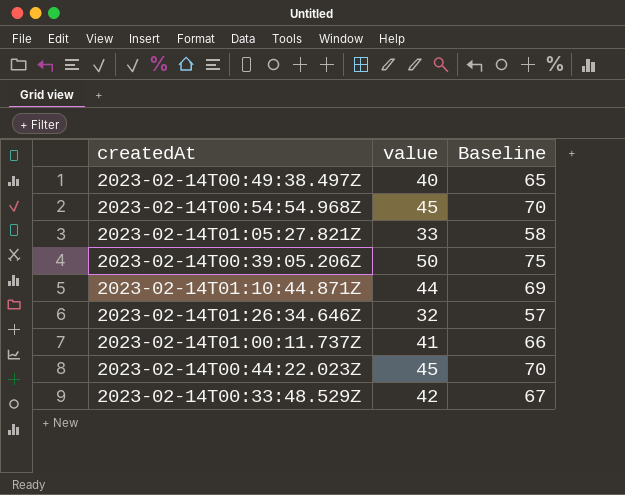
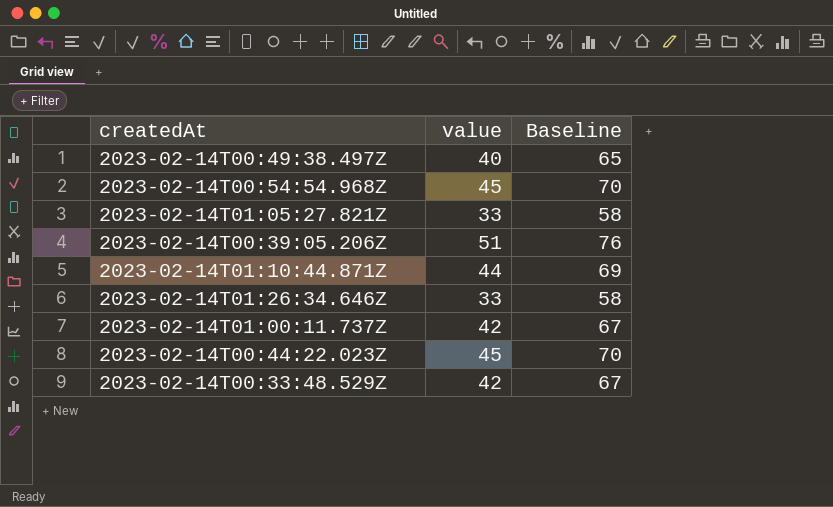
2023-02-14T00:39:05.206Z | value: 50 -> 51
2023-02-14T00:39:05.206Z | Baseline: 75 -> 76
2023-02-14T01:26:34.646Z | value: 32 -> 33
2023-02-14T01:26:34.646Z | Baseline: 57 -> 58
2023-02-14T01:00:11.737Z | value: 41 -> 42
2023-02-14T01:00:11.737Z | Baseline: 66 -> 67

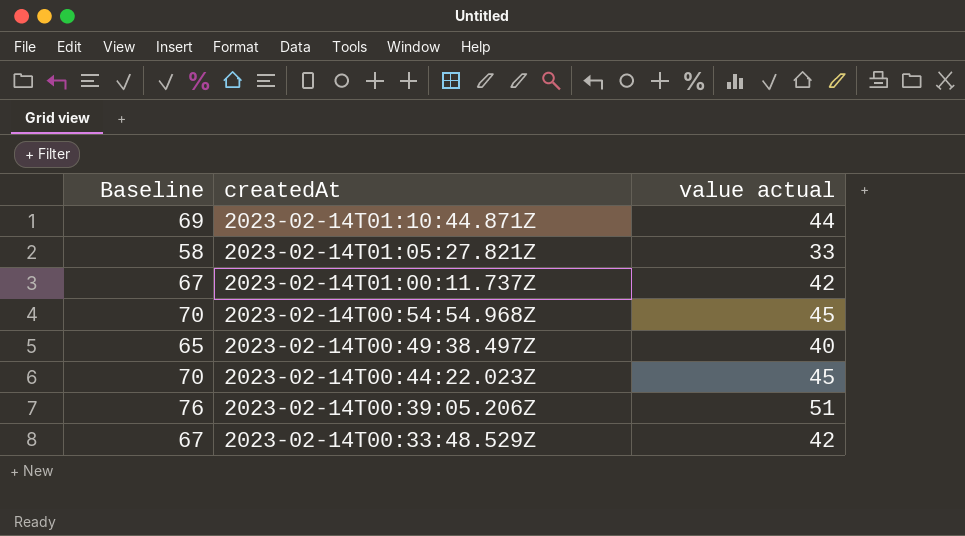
row order: none -> createdAt descending
column Baseline | position: 3 -> 1
column name: value -> value actual
row 2023-02-14T01:26:34.646Z: 33 | 58 -> none

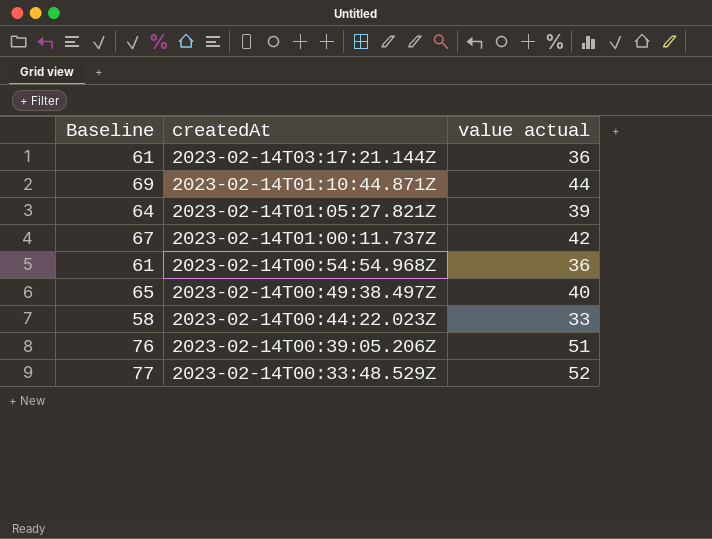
row 2023-02-14T03:17:21.144Z: none -> 61 | 36
2023-02-14T01:05:27.821Z | Baseline: 58 -> 64
2023-02-14T01:05:27.821Z | value actual: 33 -> 39
2023-02-14T00:54:54.968Z | Baseline: 70 -> 61
2023-02-14T00:54:54.968Z | value actual: 45 -> 36
2023-02-14T00:44:22.023Z | Baseline: 70 -> 58
2023-02-14T00:44:22.023Z | value actual: 45 -> 33
2023-02-14T00:33:48.529Z | Baseline: 67 -> 77
2023-02-14T00:33:48.529Z | value actual: 42 -> 52

